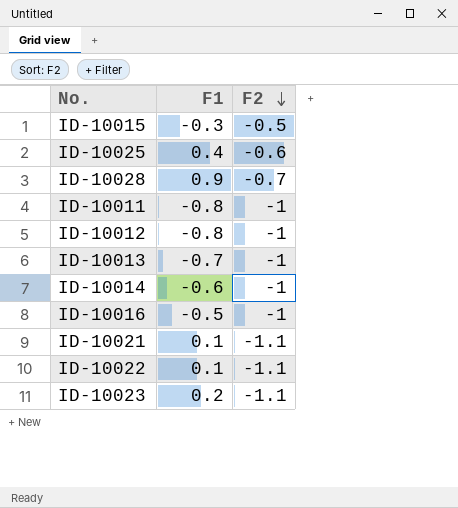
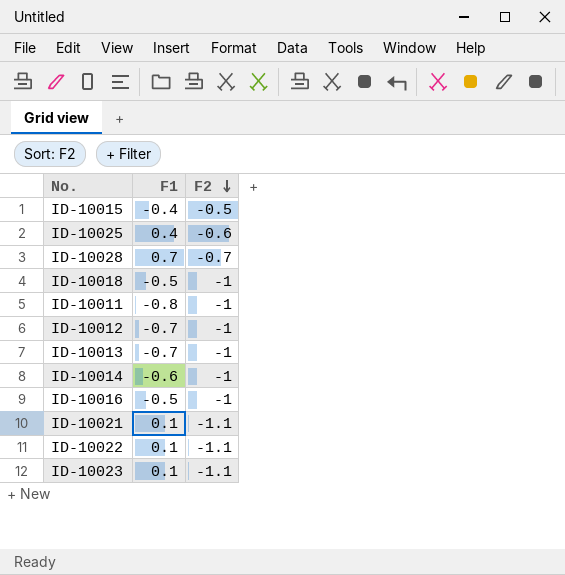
ID-10015 | F1: -0.3 -> -0.4
ID-10028 | F1: 0.9 -> 0.7
row ID-10018: none -> -0.5 | -1
ID-10012 | F1: -0.8 -> -0.7
ID-10023 | F1: 0.2 -> 0.1

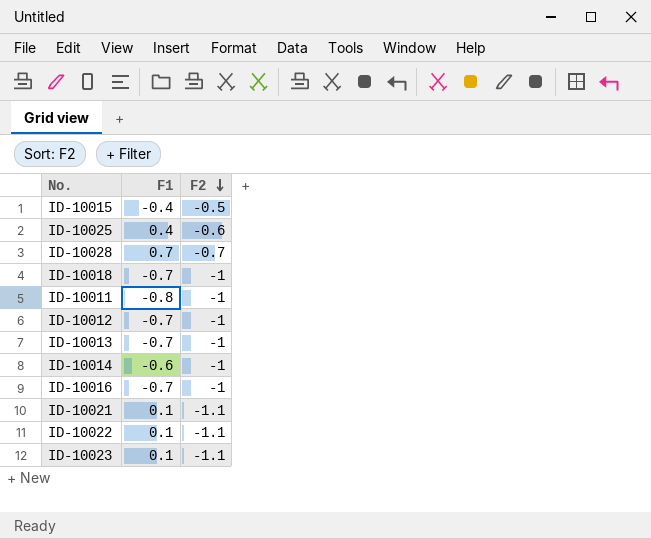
ID-10018 | F1: -0.5 -> -0.7
ID-10016 | F1: -0.5 -> -0.7

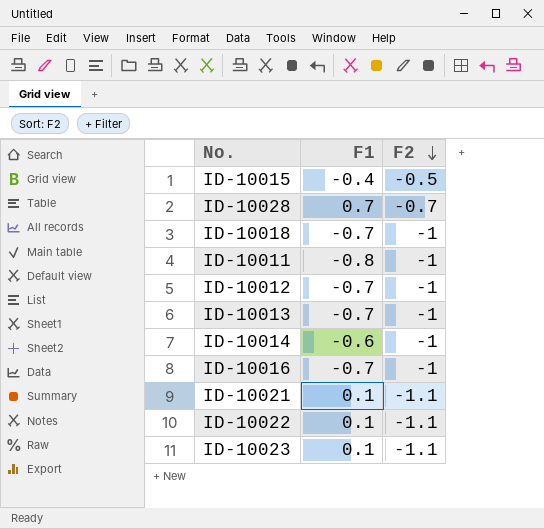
row ID-10025: 0.4 | -0.6 -> none

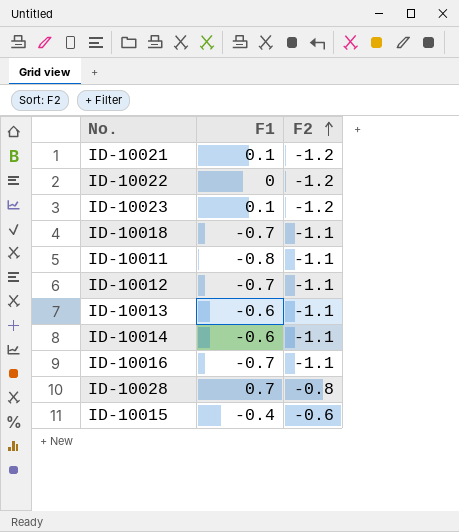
row order: F2 descending -> F2 ascending
ID-10021 | F2: -1.1 -> -1.2
ID-10022 | F1: 0.1 -> 0
ID-10022 | F2: -1.1 -> -1.2
ID-10023 | F2: -1.1 -> -1.2
ID-10018 | F2: -1 -> -1.1
ID-10011 | F2: -1 -> -1.1
ID-10012 | F2: -1 -> -1.1
ID-10013 | F1: -0.7 -> -0.6
ID-10013 | F2: -1 -> -1.1
ID-10014 | F2: -1 -> -1.1
ID-10016 | F2: -1 -> -1.1
ID-10028 | F2: -0.7 -> -0.8
ID-10015 | F2: -0.5 -> -0.6

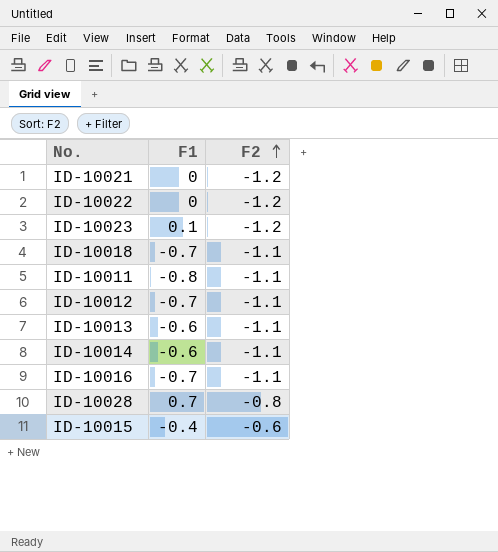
ID-10021 | F1: 0.1 -> 0

